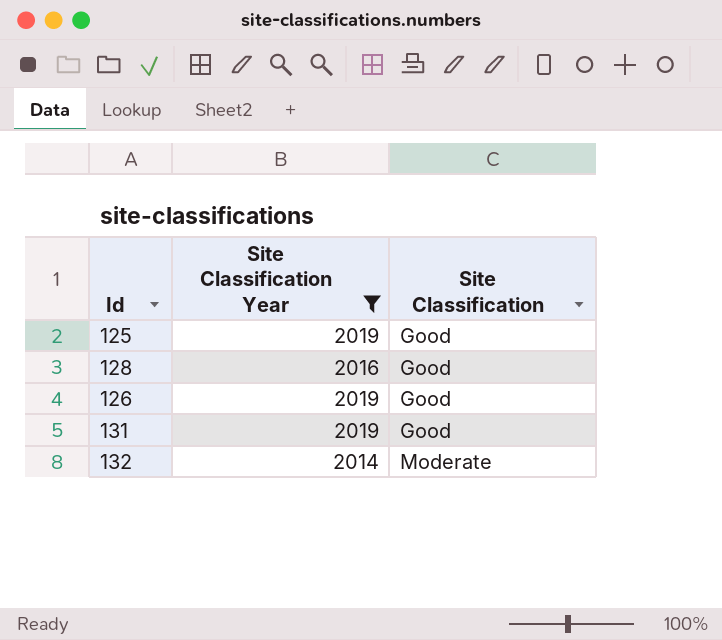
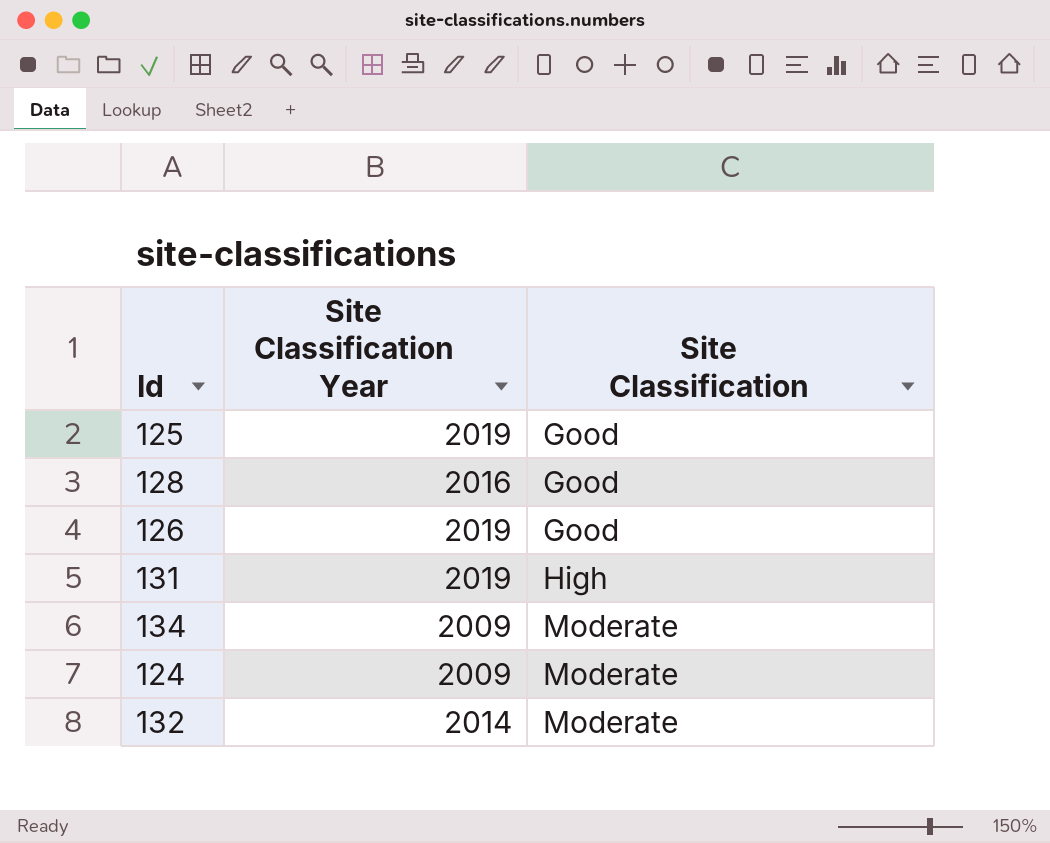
filter: Site Classification Year != 2009 -> none
131 | Site Classification: Good -> High

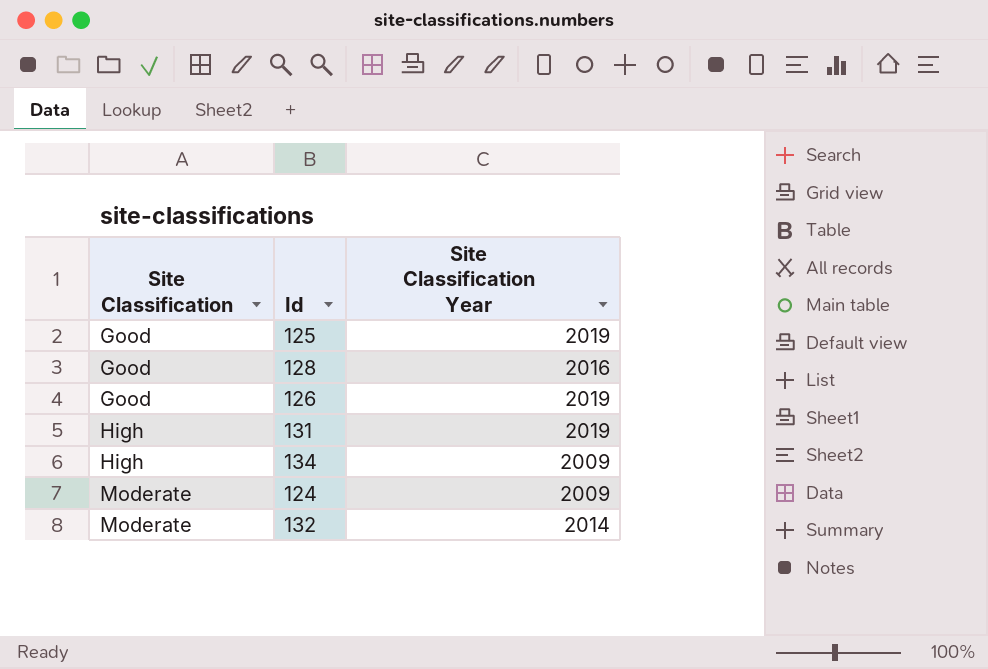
column Site Classification | position: 3 -> 1
134 | Site Classification: Moderate -> High

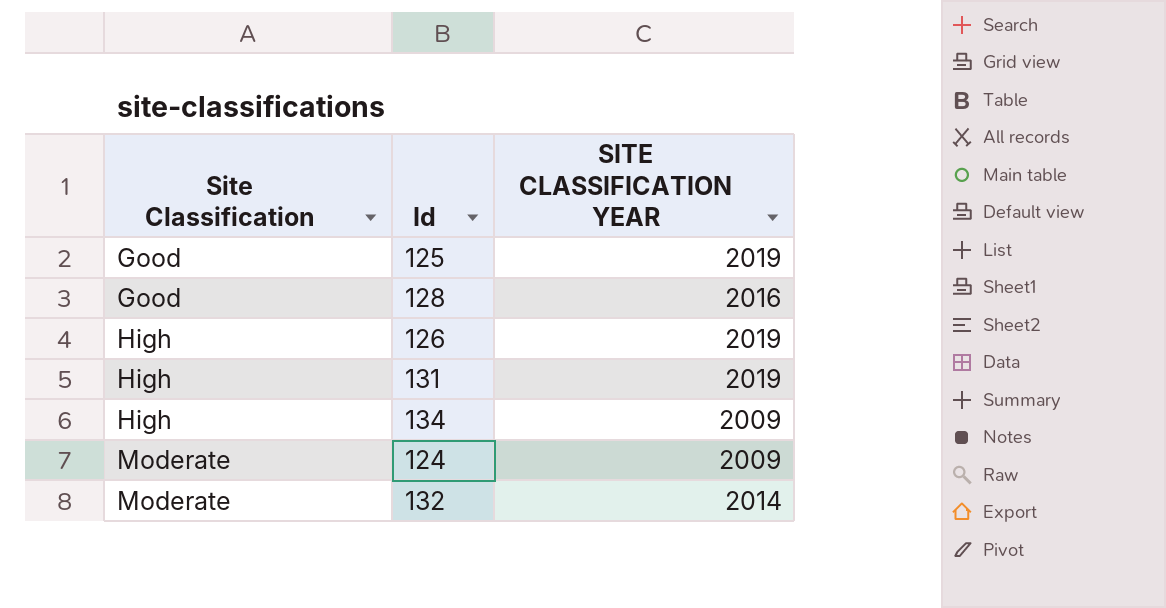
column name: Site Classification Year -> SITE CLASSIFICATION YEAR
126 | Site Classification: Good -> High

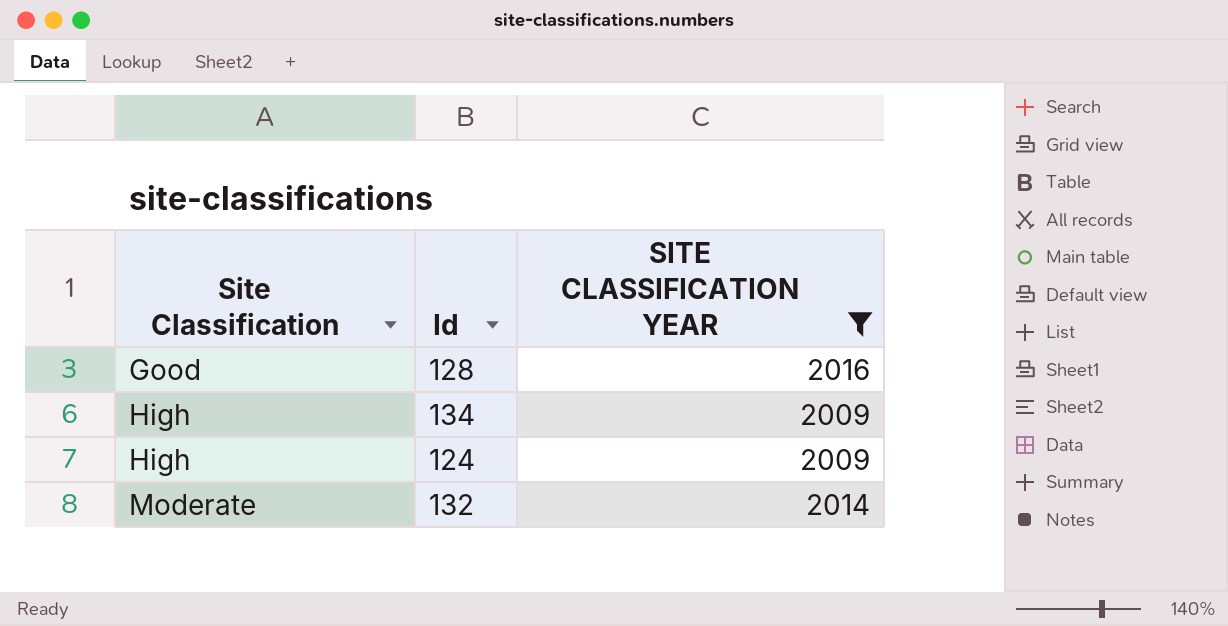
filter: none -> SITE CLASSIFICATION YEAR != 2019
124 | Site Classification: Moderate -> High

